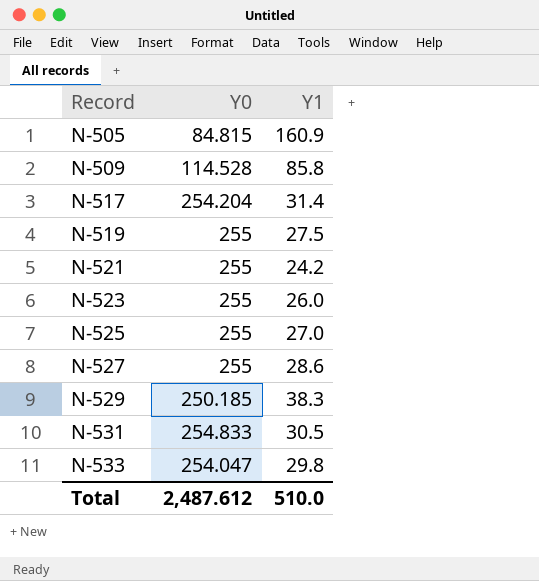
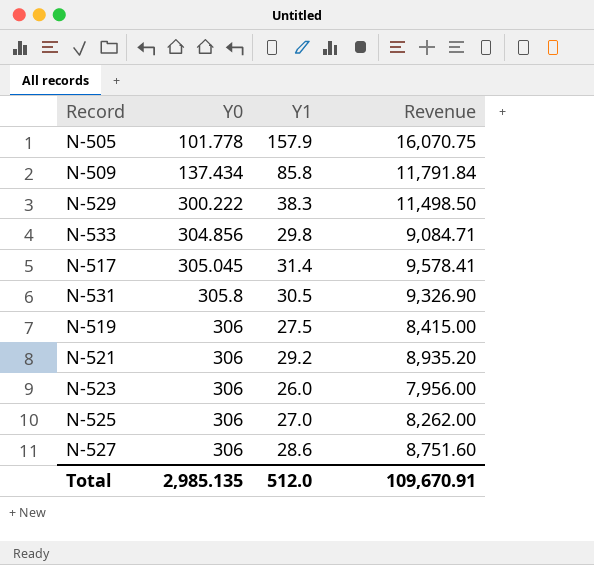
row order: Record ascending -> Y0 ascending
column Revenue | formula: none -> [Y0] * [Y1]
N-505 | Y0: 84.815 -> 101.778
N-505 | Y1: 160.9 -> 157.9
N-509 | Y0: 114.528 -> 137.434
N-529 | Y0: 250.185 -> 300.222
N-533 | Y0: 254.047 -> 304.856
N-517 | Y0: 254.204 -> 305.045
N-531 | Y0: 254.833 -> 305.8
N-519 | Y0: 255 -> 306
N-521 | Y0: 255 -> 306
N-521 | Y1: 24.2 -> 29.2
N-523 | Y0: 255 -> 306
N-525 | Y0: 255 -> 306
N-527 | Y0: 255 -> 306
Total | Y0: 2,487.612 -> 2,985.135
Total | Y1: 510.0 -> 512.0

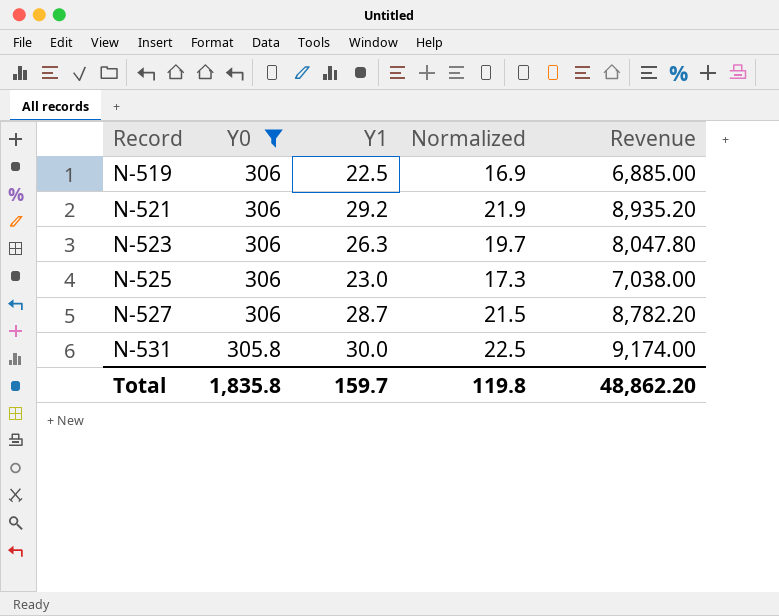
filter: none -> Y0 >= 305.8
row order: Y0 ascending -> Record ascending
column Normalized | formula: none -> [Y1] * 0.75
N-519 | Y1: 27.5 -> 22.5
N-519 | Revenue: 8,415.00 -> 6,885.00
N-523 | Y1: 26.0 -> 26.3
N-523 | Revenue: 7,956.00 -> 8,047.80
N-525 | Y1: 27.0 -> 23.0
N-525 | Revenue: 8,262.00 -> 7,038.00
N-527 | Y1: 28.6 -> 28.7
N-527 | Revenue: 8,751.60 -> 8,782.20
N-531 | Y1: 30.5 -> 30.0
N-531 | Revenue: 9,326.90 -> 9,174.00
Total | Y0: 2,985.135 -> 1,835.8
Total | Y1: 512.0 -> 159.7
Total | Revenue: 109,670.91 -> 48,862.20

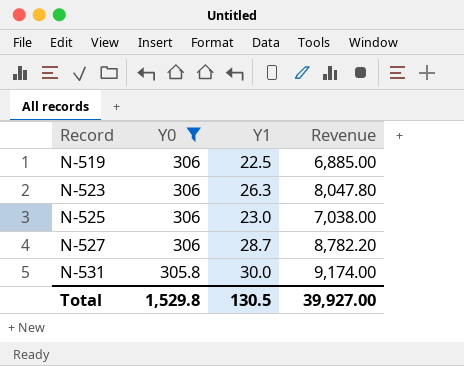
column Normalized | formula: [Y1] * 0.75 -> none
row N-521: 306 | 29.2 | 21.9 | 8,935.20 -> none
Total | Y0: 1,835.8 -> 1,529.8
Total | Y1: 159.7 -> 130.5
Total | Revenue: 48,862.20 -> 39,927.00

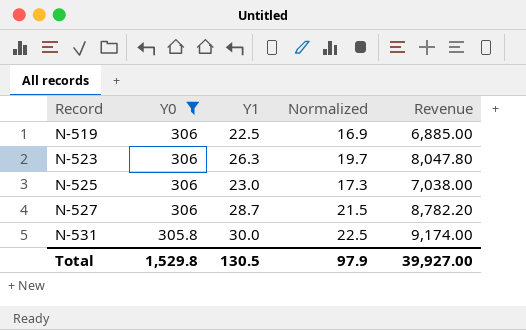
column Normalized | formula: none -> [Y1] * 0.75

